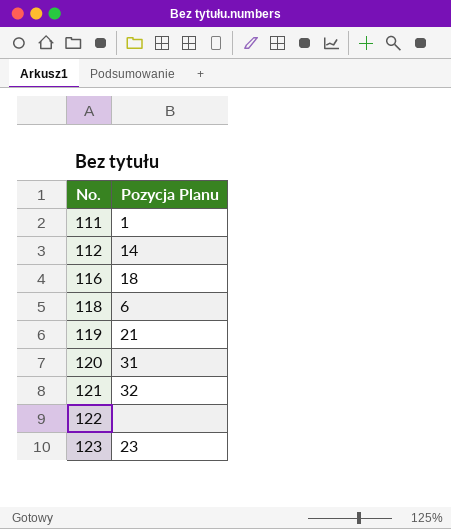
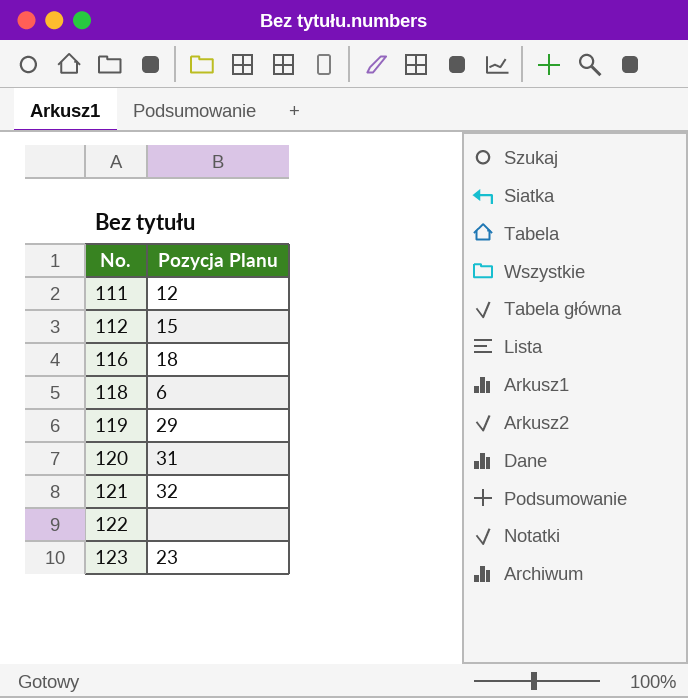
111 | Pozycja Planu: 1 -> 12
112 | Pozycja Planu: 14 -> 15
119 | Pozycja Planu: 21 -> 29

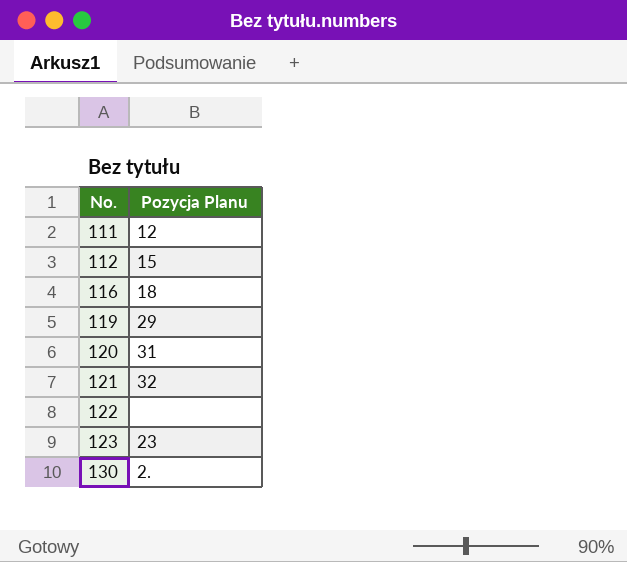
row 118: 6 -> none
row 130: none -> 2.

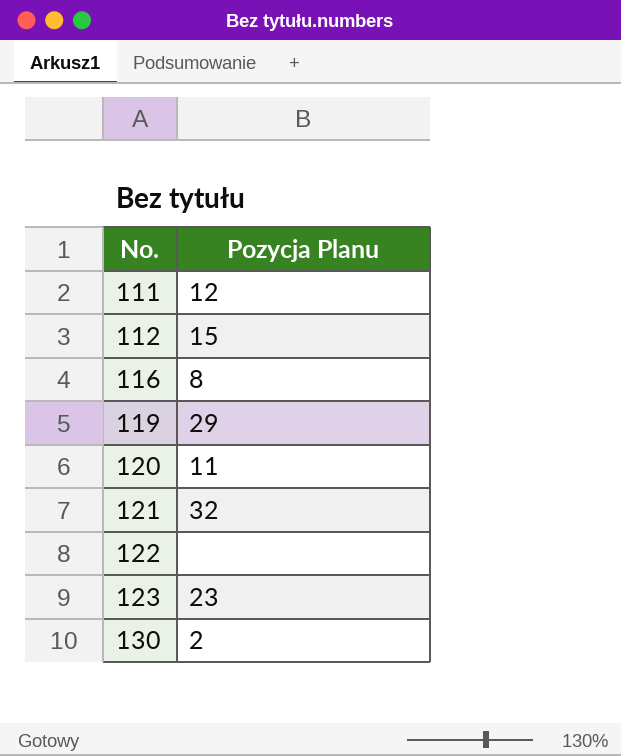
116 | Pozycja Planu: 18 -> 8
120 | Pozycja Planu: 31 -> 11
130 | Pozycja Planu: 2. -> 2

